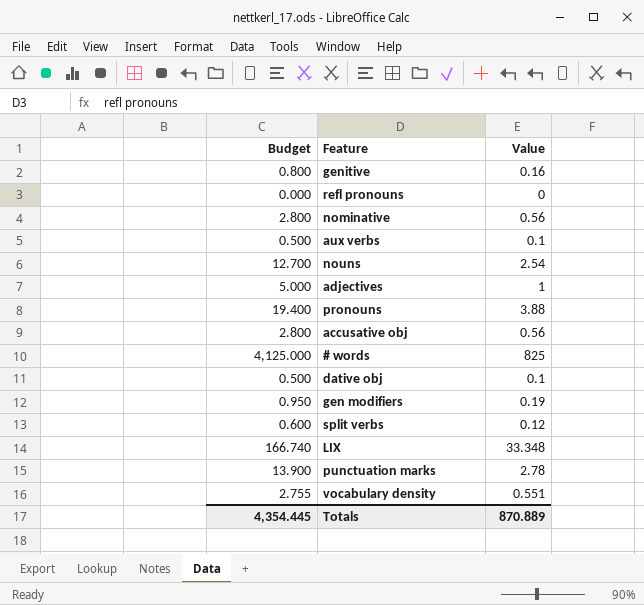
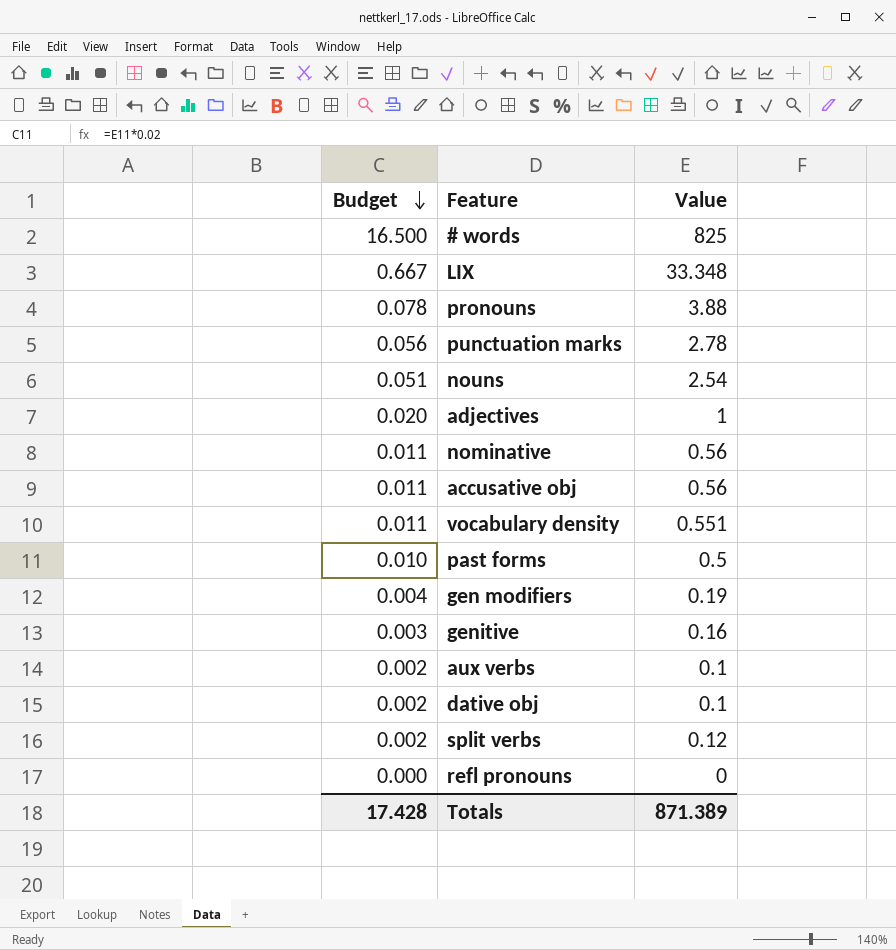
row order: none -> Budget descending
column Budget | formula: [Value] * 5 -> [Value] * 0.02
row past forms: none -> 0.010 | 0.5
Totals | Budget: 4,354.445 -> 17.428
Totals | Value: 870.889 -> 871.389

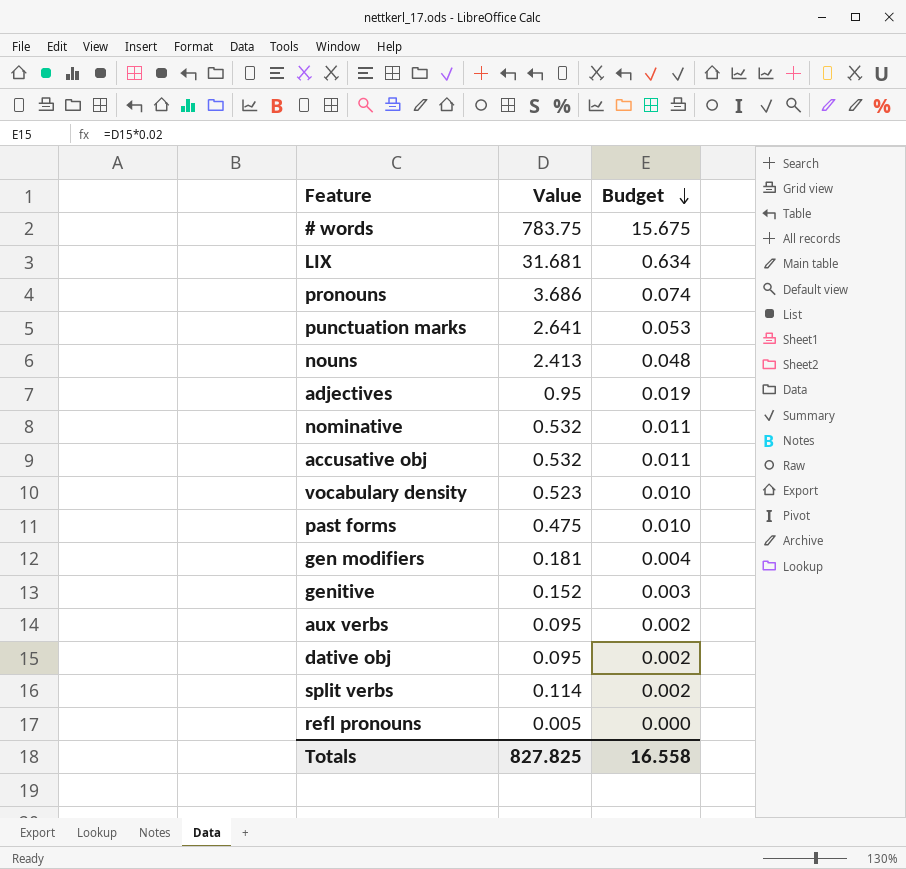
column Budget | position: 1 -> 3
# words | Value: 825 -> 783.75
# words | Budget: 16.500 -> 15.675
LIX | Value: 33.348 -> 31.681
LIX | Budget: 0.667 -> 0.634
pronouns | Value: 3.88 -> 3.686
pronouns | Budget: 0.078 -> 0.074
punctuation marks | Value: 2.78 -> 2.641
punctuation marks | Budget: 0.056 -> 0.053
nouns | Value: 2.54 -> 2.413
nouns | Budget: 0.051 -> 0.048
adjectives | Value: 1 -> 0.95
adjectives | Budget: 0.020 -> 0.019
nominative | Value: 0.56 -> 0.532
accusative obj | Value: 0.56 -> 0.532
vocabulary density | Value: 0.551 -> 0.523
vocabulary density | Budget: 0.011 -> 0.010
past forms | Value: 0.5 -> 0.475
gen modifiers | Value: 0.19 -> 0.181
genitive | Value: 0.16 -> 0.152
aux verbs | Value: 0.1 -> 0.095
dative obj | Value: 0.1 -> 0.095
split verbs | Value: 0.12 -> 0.114
refl pronouns | Value: 0 -> 0.005
Totals | Value: 871.389 -> 827.825
Totals | Budget: 17.428 -> 16.558

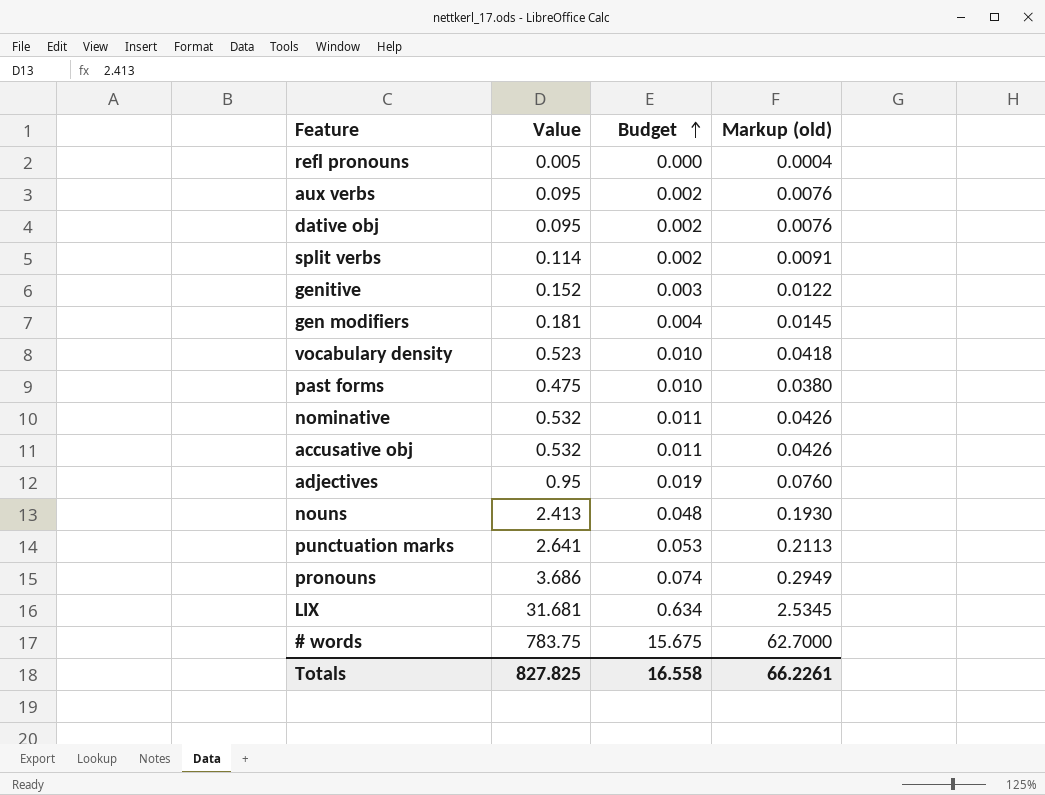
row order: Budget descending -> Budget ascending
column Markup (old) | formula: none -> [Value] * 0.08

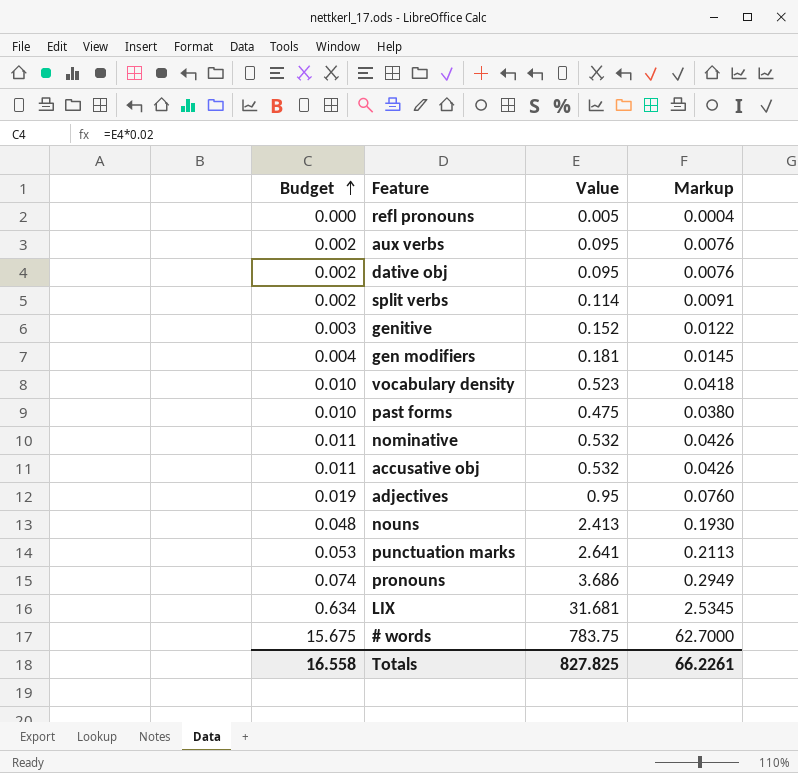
column Budget | position: 3 -> 1
column name: Markup (old) -> Markup

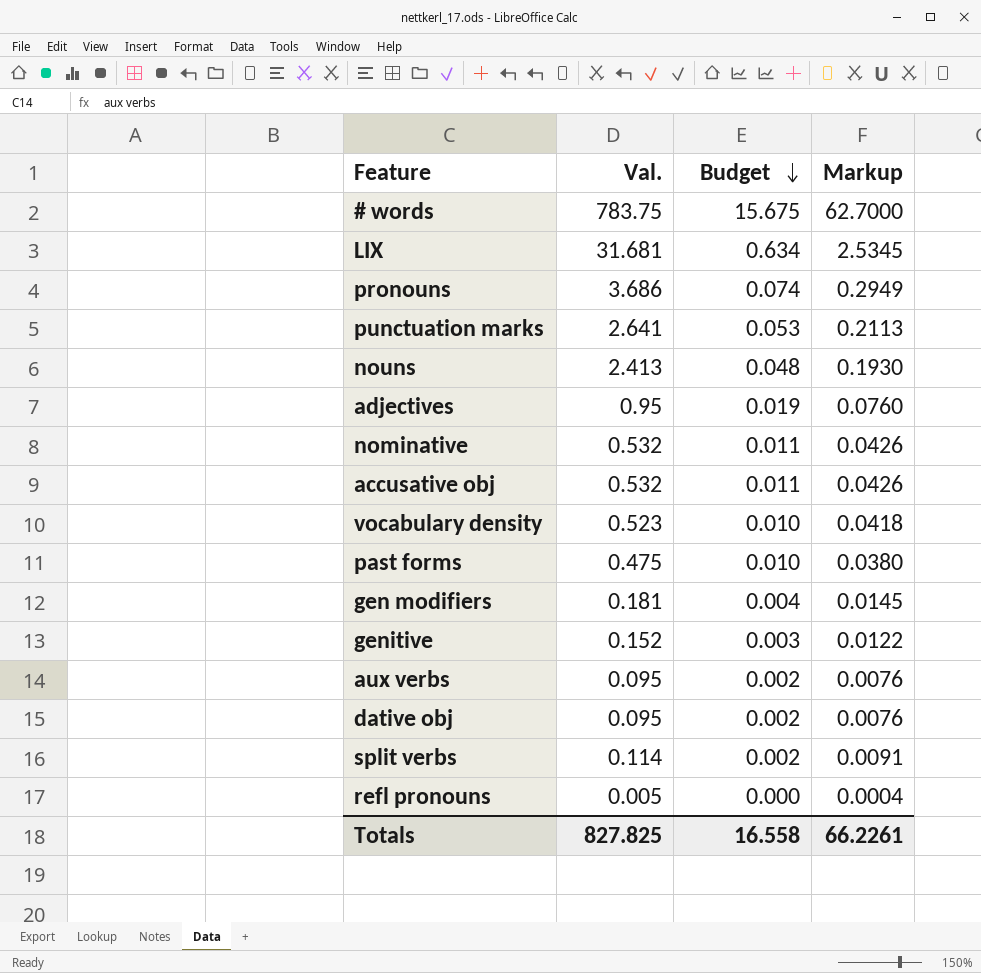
row order: Budget ascending -> Budget descending
column name: Value -> Val.
column Budget | position: 1 -> 3

